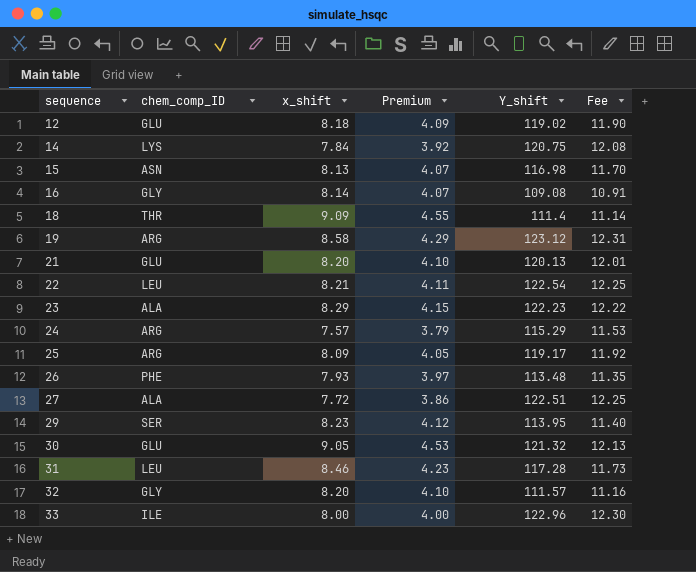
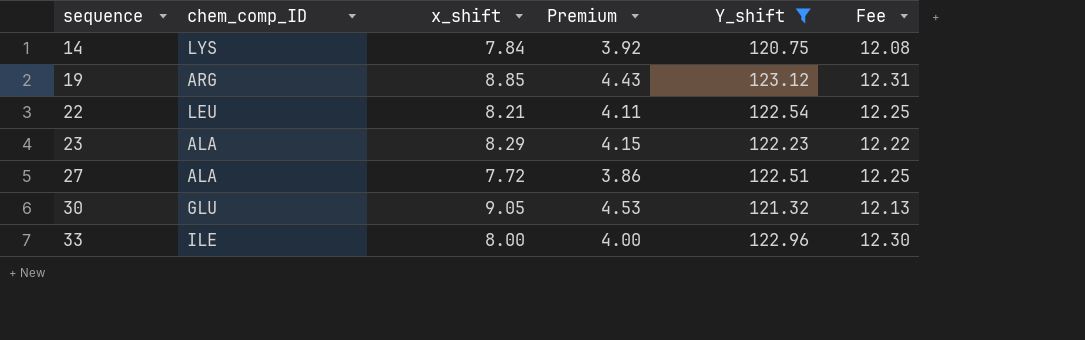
filter: none -> Y_shift >= 120.75
19 | x_shift: 8.58 -> 8.85
19 | Premium: 4.29 -> 4.43

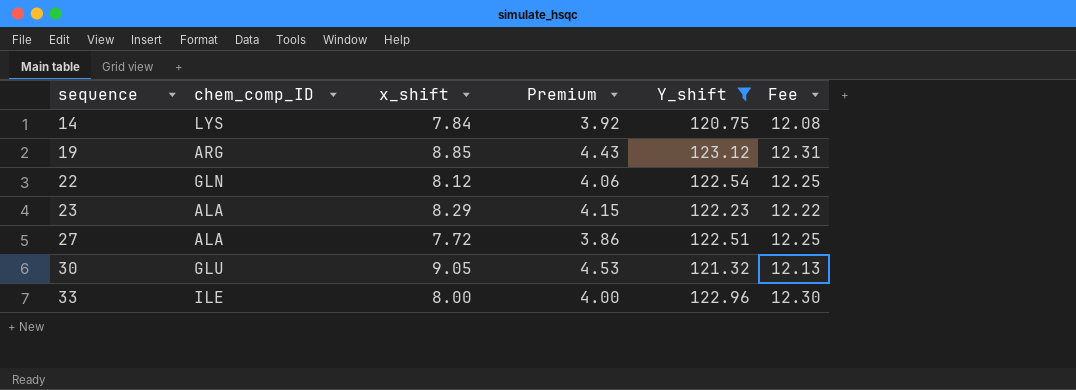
22 | chem_comp_ID: LEU -> GLN
22 | x_shift: 8.21 -> 8.12
22 | Premium: 4.11 -> 4.06

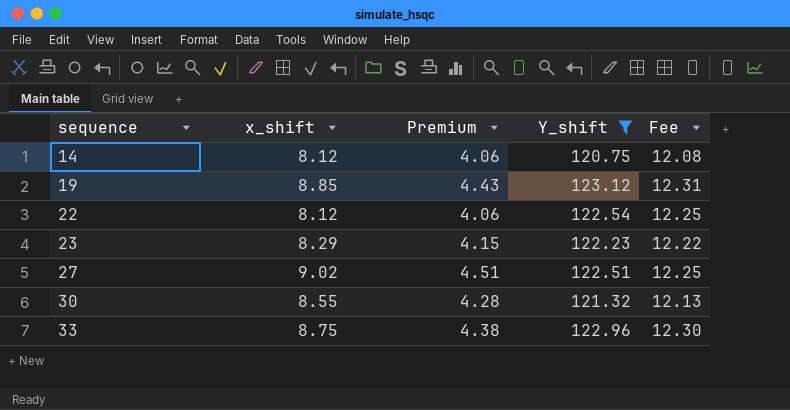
column chem_comp_ID | position: 2 -> none
14 | x_shift: 7.84 -> 8.12
14 | Premium: 3.92 -> 4.06
27 | x_shift: 7.72 -> 9.02
27 | Premium: 3.86 -> 4.51
30 | x_shift: 9.05 -> 8.55
30 | Premium: 4.53 -> 4.28
33 | x_shift: 8.00 -> 8.75
33 | Premium: 4.00 -> 4.38

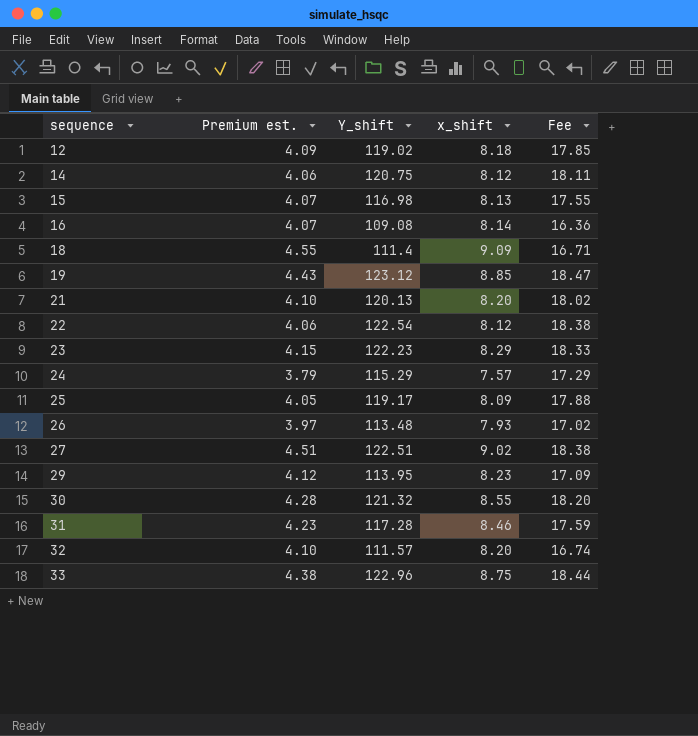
filter: Y_shift >= 120.75 -> none
column name: Premium -> Premium est.
column x_shift | position: 2 -> 4
column Fee | formula: [Y_shift] * 0.1 -> [Y_shift] * 0.15

